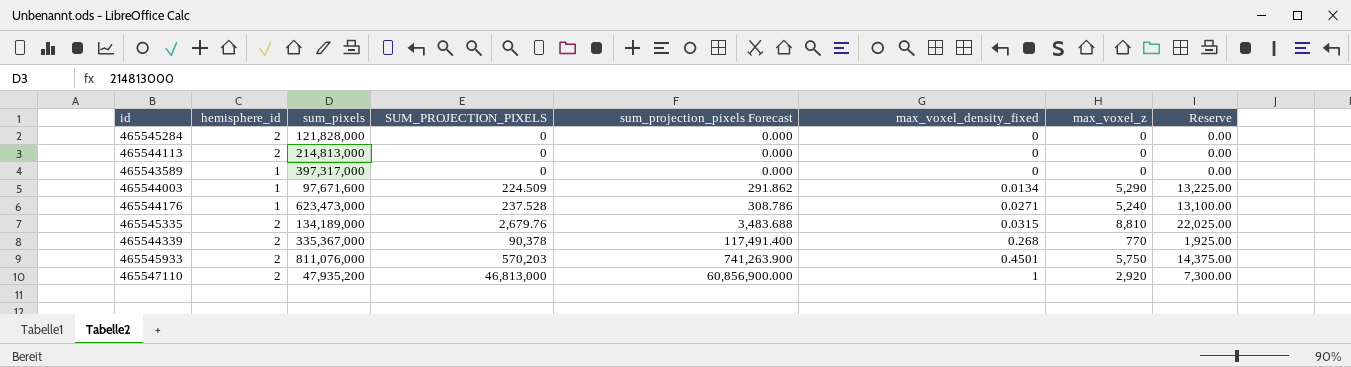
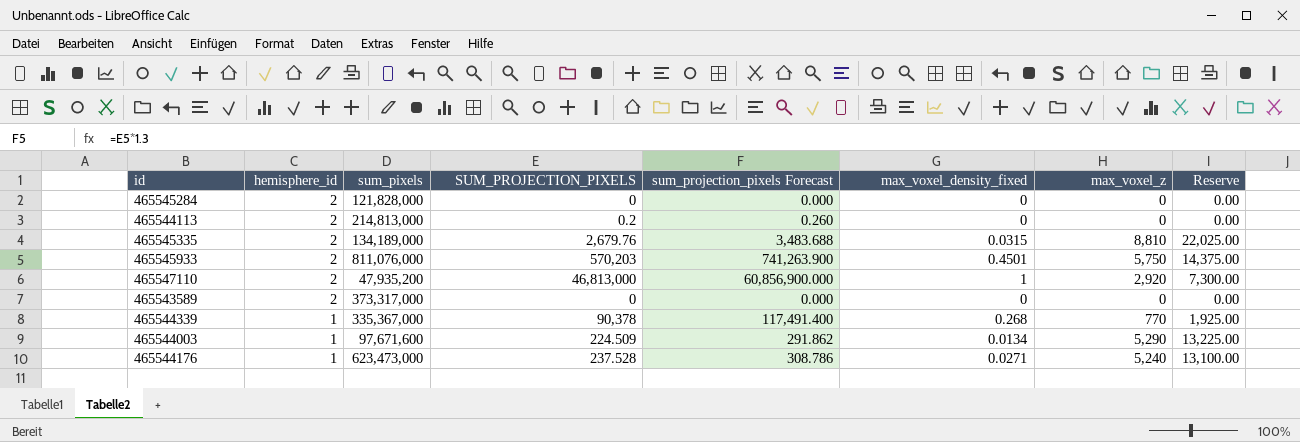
row order: SUM_PROJECTION_PIXELS ascending -> hemisphere_id descending
465544113 | SUM_PROJECTION_PIXELS: 0 -> 0.2
465544113 | sum_projection_pixels Forecast: 0.000 -> 0.260
465543589 | hemisphere_id: 1 -> 2
465543589 | sum_pixels: 397,317,000 -> 373,317,000
465544339 | hemisphere_id: 2 -> 1

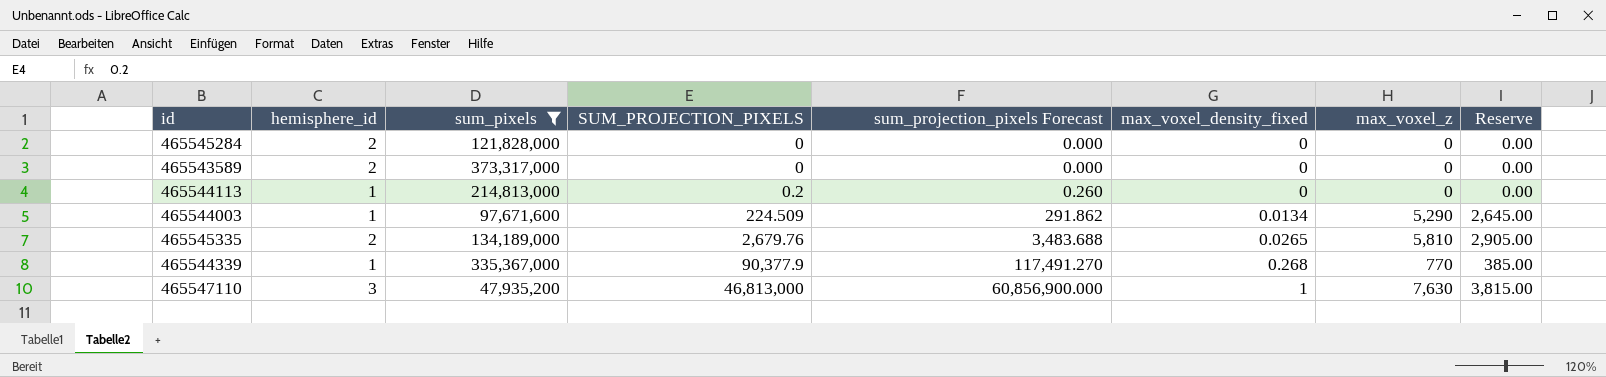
filter: none -> sum_pixels <= 373,317,000
row order: hemisphere_id descending -> SUM_PROJECTION_PIXELS ascending
column Reserve | formula: [max_voxel_z] * 2.5 -> [max_voxel_z] * 0.5
465544113 | hemisphere_id: 2 -> 1
465545335 | max_voxel_density_fixed: 0.0315 -> 0.0265
465545335 | max_voxel_z: 8,810 -> 5,810
465544339 | SUM_PROJECTION_PIXELS: 90,378 -> 90,377.9
465544339 | sum_projection_pixels Forecast: 117,491.400 -> 117,491.270
465547110 | hemisphere_id: 2 -> 3
465547110 | max_voxel_z: 2,920 -> 7,630

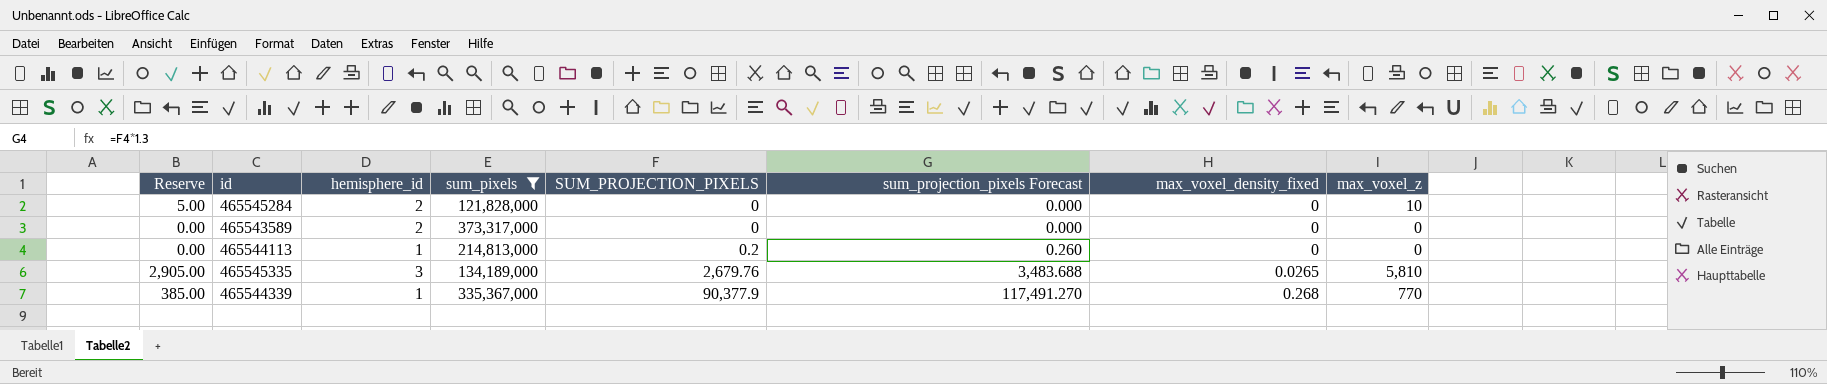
column Reserve | position: 8 -> 1
row 465544003: 1 | 97,671,600 | 224.509 | 291.862 | 0.0134 | 5,290 | 2,645.00 -> none
row 465547110: 3 | 47,935,200 | 46,813,000 | 60,856,900.000 | 1 | 7,630 | 3,815.00 -> none
465545284 | Reserve: 0.00 -> 5.00
465545284 | max_voxel_z: 0 -> 10
465545335 | hemisphere_id: 2 -> 3

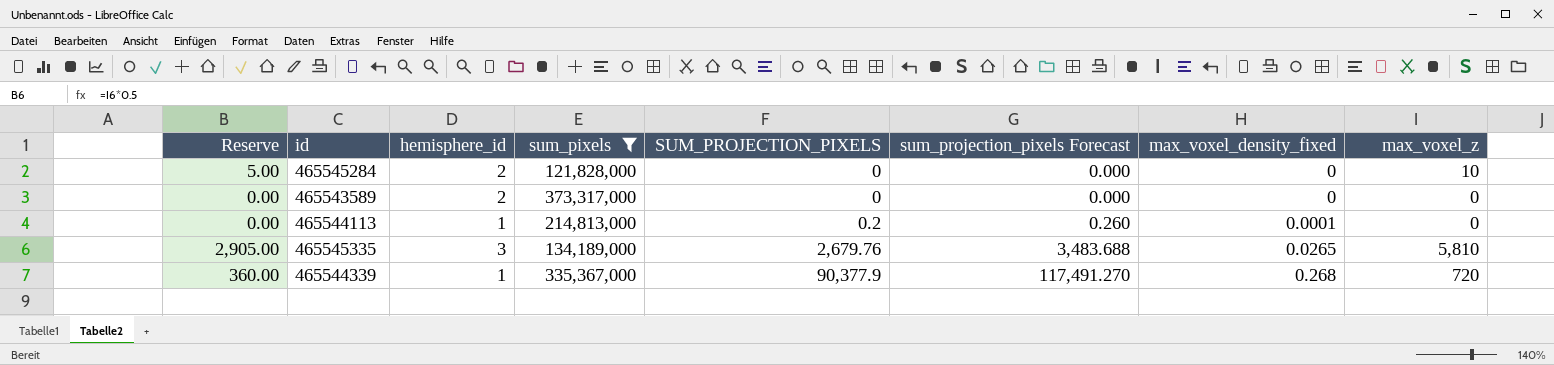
465544113 | max_voxel_density_fixed: 0 -> 0.0001
465544339 | Reserve: 385.00 -> 360.00
465544339 | max_voxel_z: 770 -> 720

